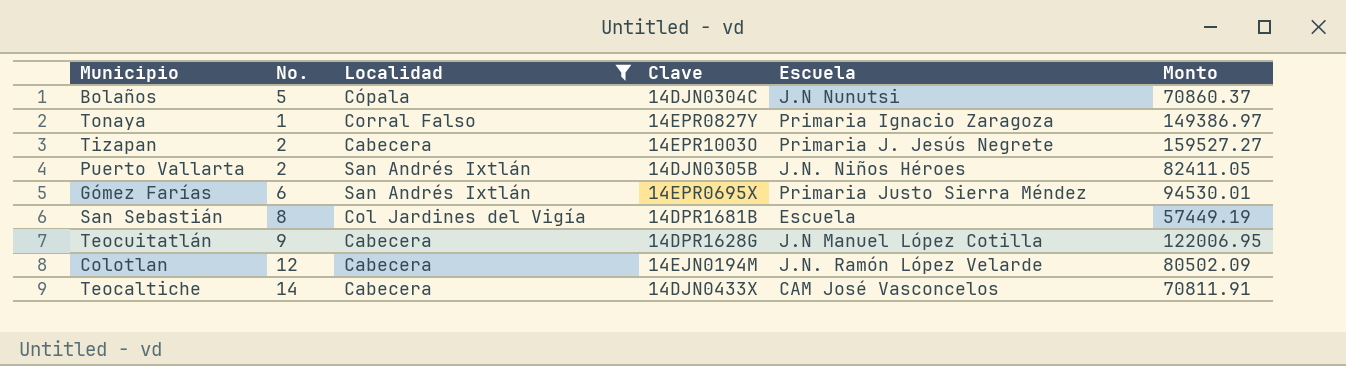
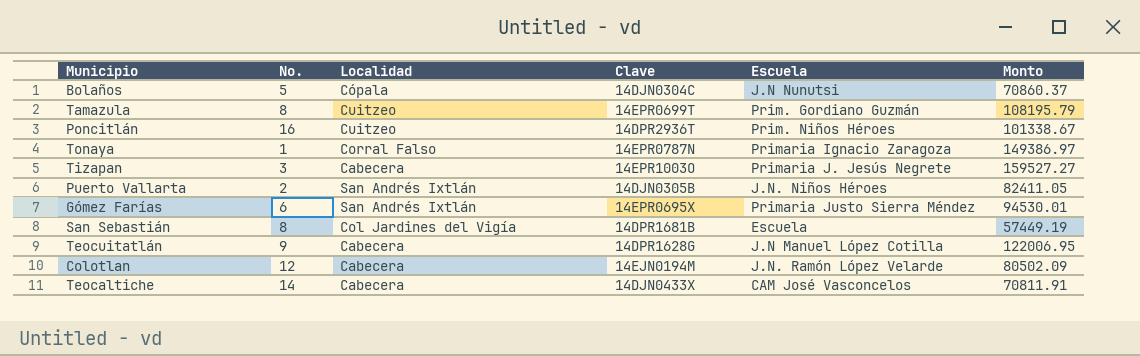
filter: Localidad != Cuitzeo -> none
Tonaya | Clave: 14EPR0827Y -> 14EPR0787N
Tizapan | No.: 2 -> 3

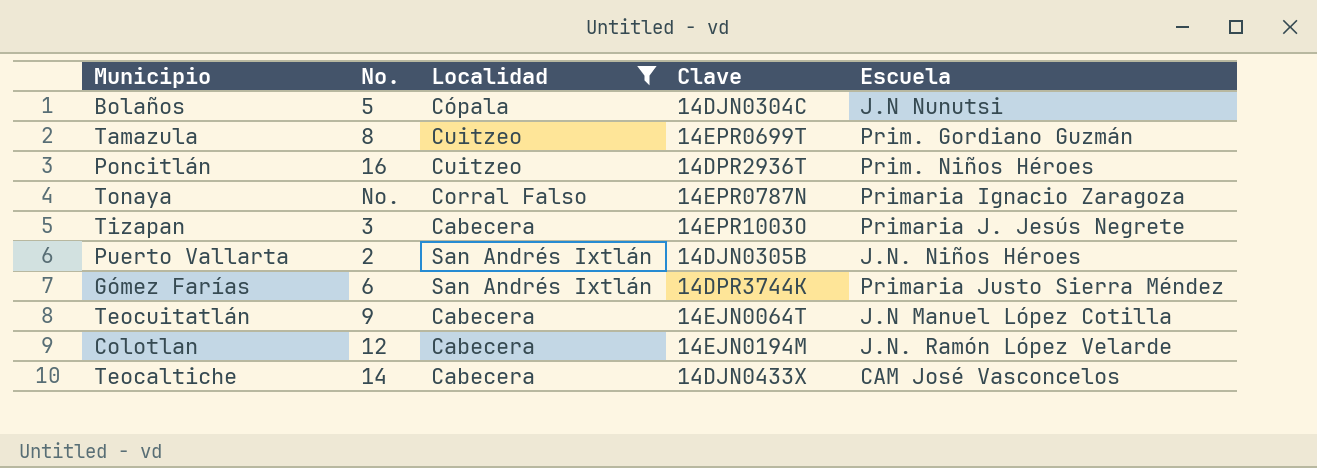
filter: none -> Localidad != Col Jardines del Vigía
column Monto | position: 6 -> none
Tonaya | No.: 1 -> No.
Gómez Farías | Clave: 14EPR0695X -> 14DPR3744K
Teocuitatlán | Clave: 14DPR1628G -> 14EJN0064T

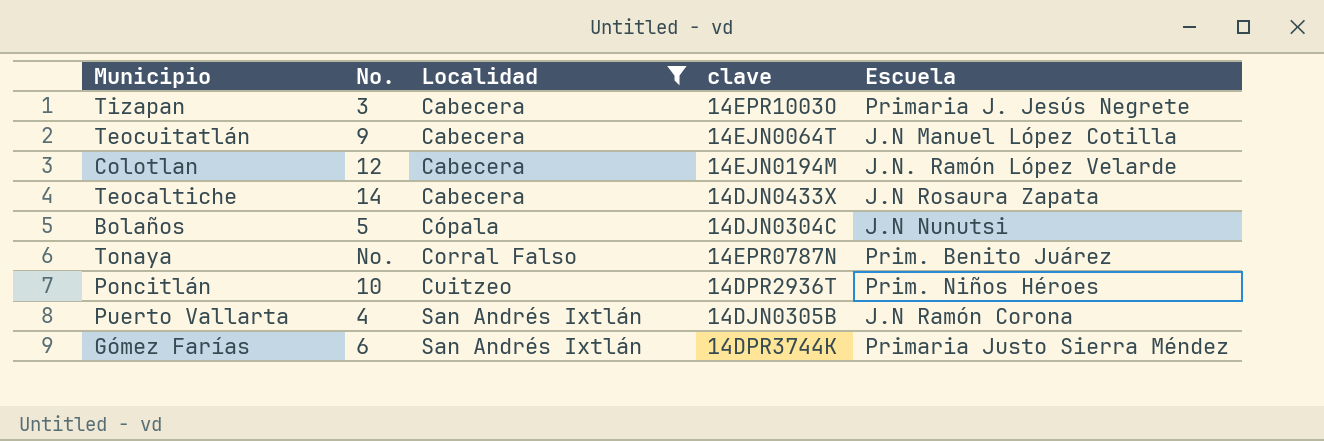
row order: none -> Localidad ascending
column name: Clave -> clave
row Tamazula: 8 | Cuitzeo | 14EPR0699T | Prim. Gordiano Guzmán -> none
Teocaltiche | Escuela: CAM José Vasconcelos -> J.N Rosaura Zapata
Tonaya | Escuela: Primaria Ignacio Zaragoza -> Prim. Benito Juárez
Poncitlán | No.: 16 -> 10
Puerto Vallarta | No.: 2 -> 4
Puerto Vallarta | Escuela: J.N. Niños Héroes -> J.N Ramón Corona

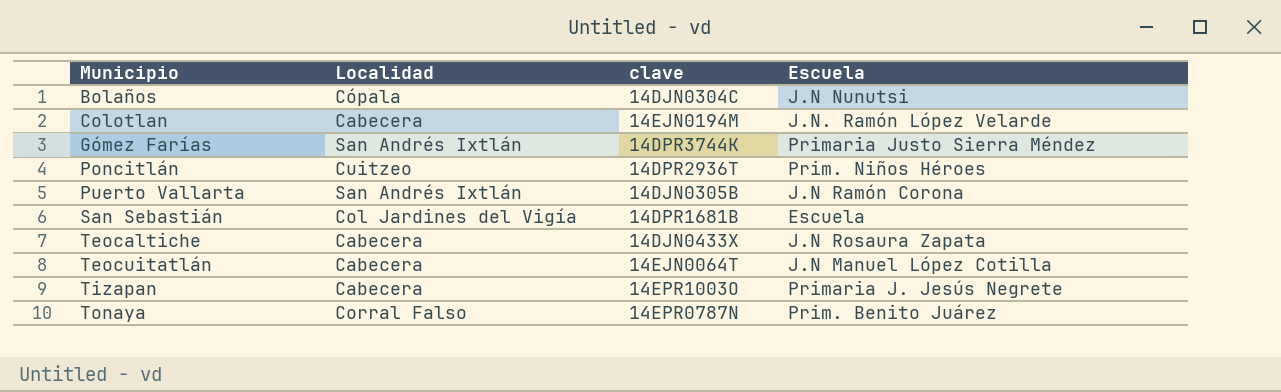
filter: Localidad != Col Jardines del Vigía -> none
row order: Localidad ascending -> Municipio ascending
column No. | position: 2 -> none

